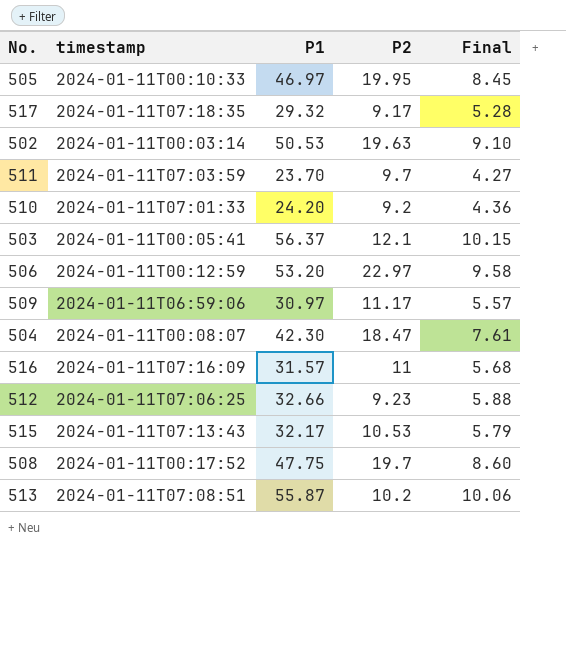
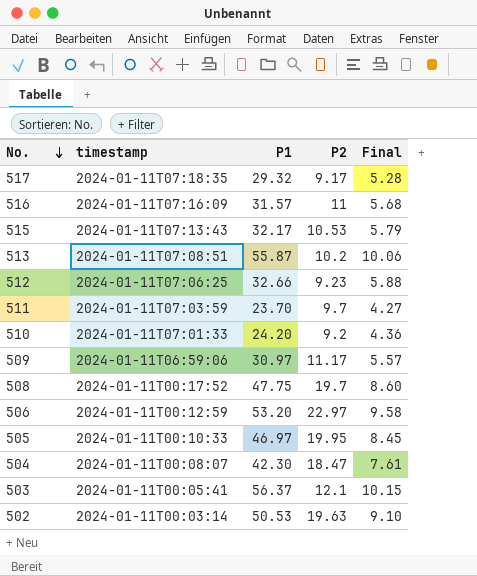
row order: none -> No. descending

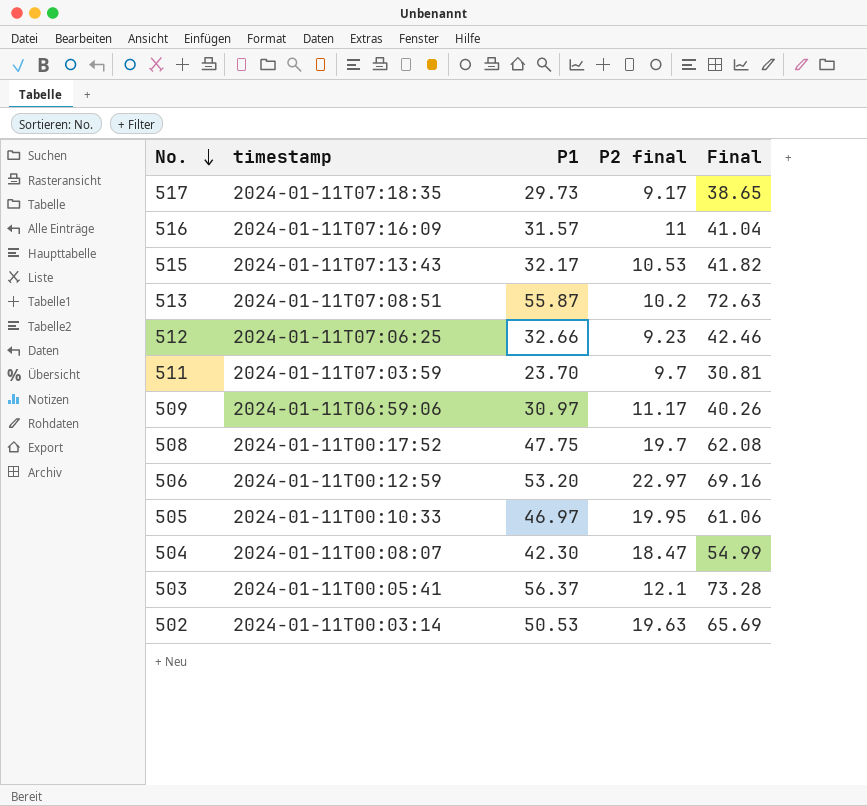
column name: P2 -> P2 final
column Final | formula: [P1] * 0.18 -> [P1] * 1.3
row 510: 2024-01-11T07:01:33 | 24.20 | 9.2 | 4.36 -> none
517 | P1: 29.32 -> 29.73

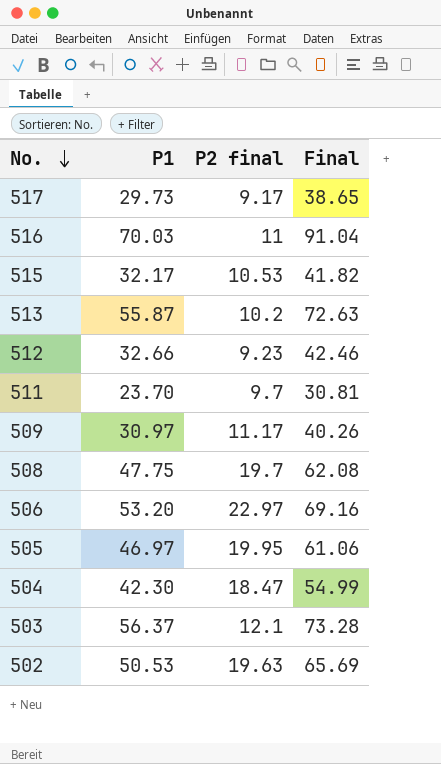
column timestamp | position: 2 -> none
516 | P1: 31.57 -> 70.03
516 | Final: 41.04 -> 91.04

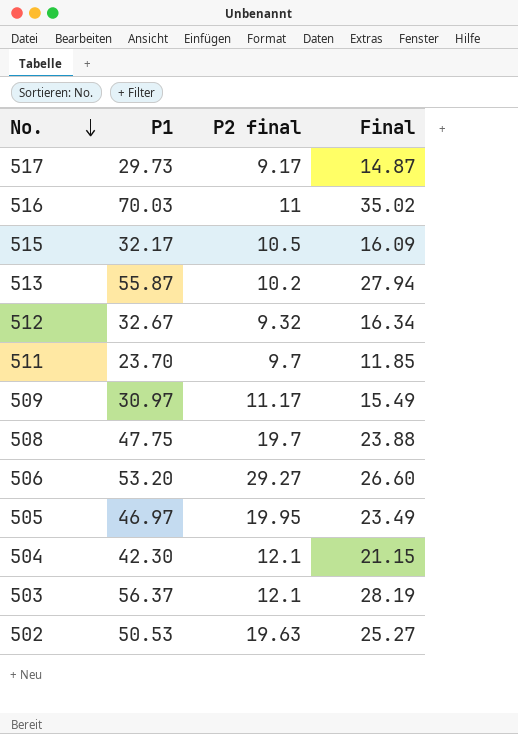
column Final | formula: [P1] * 1.3 -> [P1] * 0.5
515 | P2 final: 10.53 -> 10.5
512 | P1: 32.66 -> 32.67
512 | P2 final: 9.23 -> 9.32
506 | P2 final: 22.97 -> 29.27
504 | P2 final: 18.47 -> 12.1

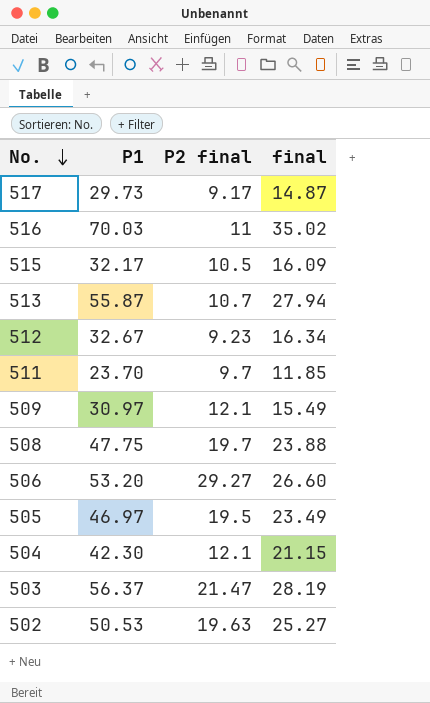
column name: Final -> final
513 | P2 final: 10.2 -> 10.7
512 | P2 final: 9.32 -> 9.23
509 | P2 final: 11.17 -> 12.1
505 | P2 final: 19.95 -> 19.5
503 | P2 final: 12.1 -> 21.47

